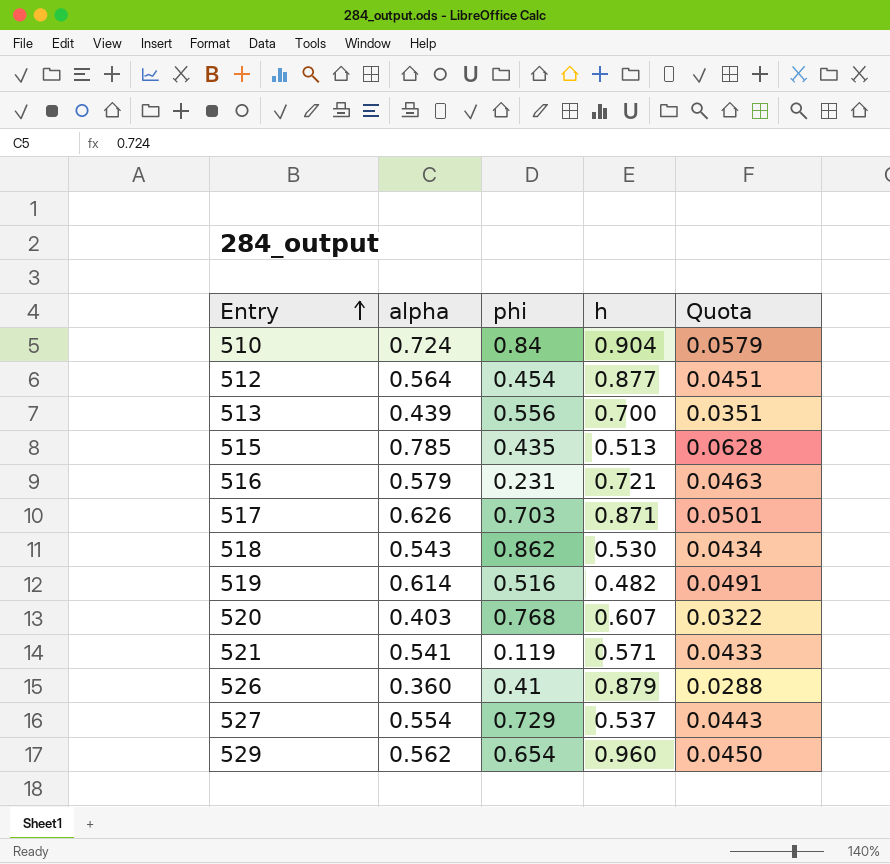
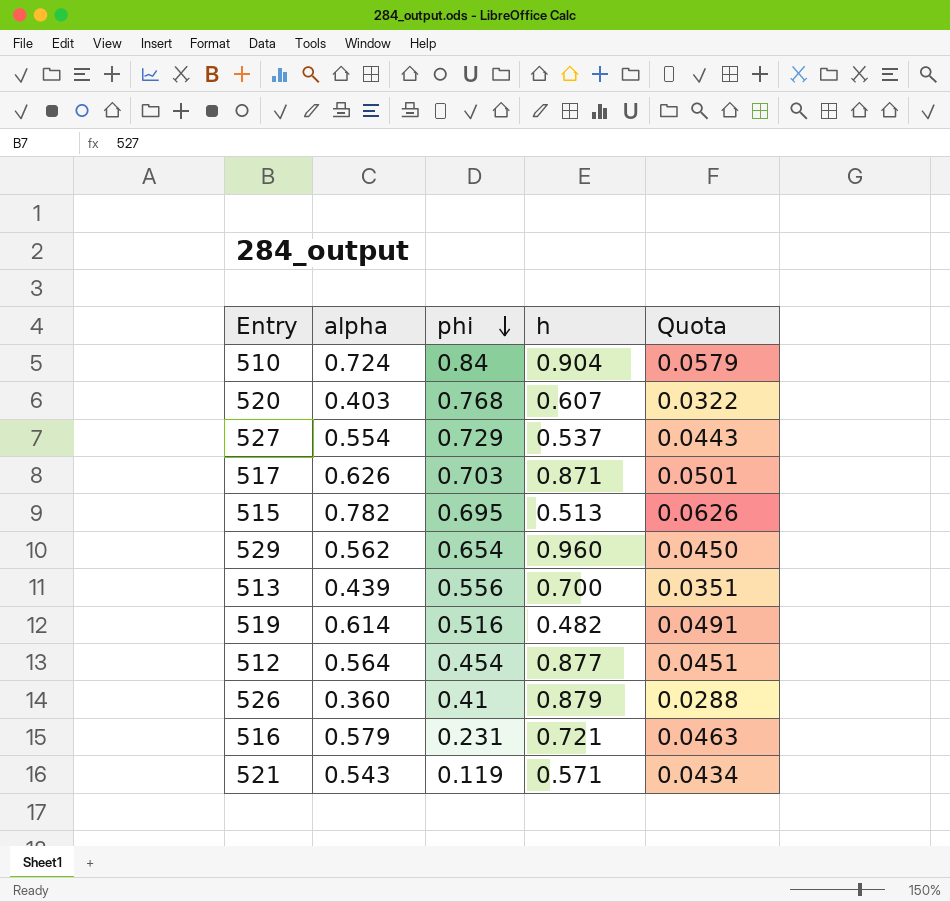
row order: Entry ascending -> phi descending
row 518: 0.543 | 0.862 | 0.530 | 0.0434 -> none
515 | alpha: 0.785 -> 0.782
515 | phi: 0.435 -> 0.695
515 | Quota: 0.0628 -> 0.0626
521 | alpha: 0.541 -> 0.543
521 | Quota: 0.0433 -> 0.0434

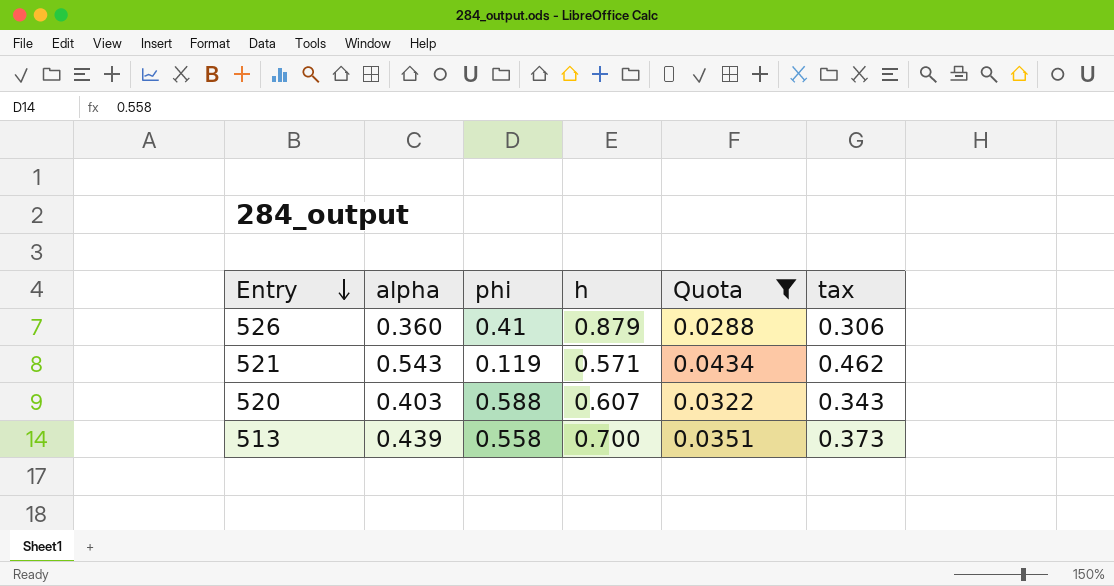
filter: none -> Quota <= 0.0434
row order: phi descending -> Entry descending
column tax | formula: none -> [alpha] * 0.85
520 | phi: 0.768 -> 0.588
513 | phi: 0.556 -> 0.558

